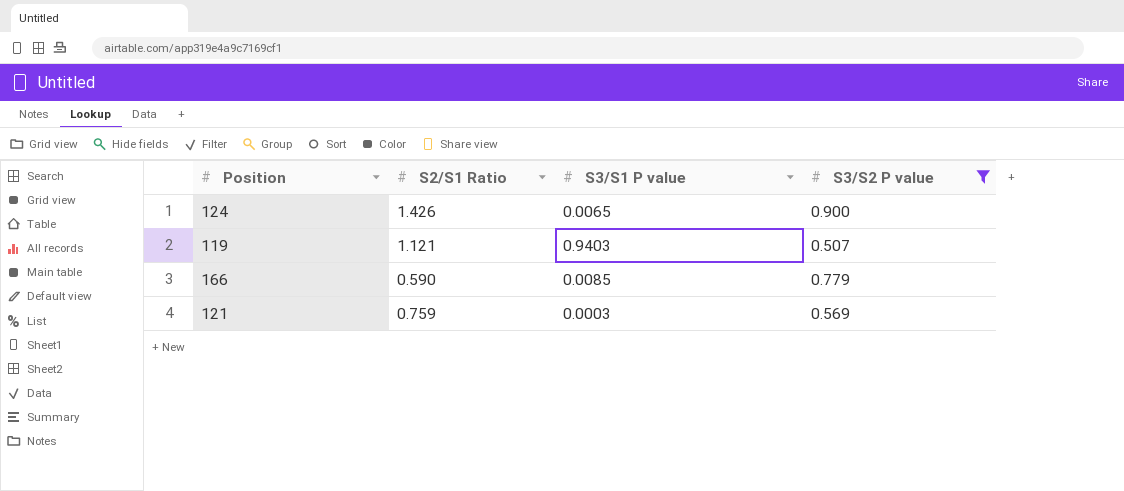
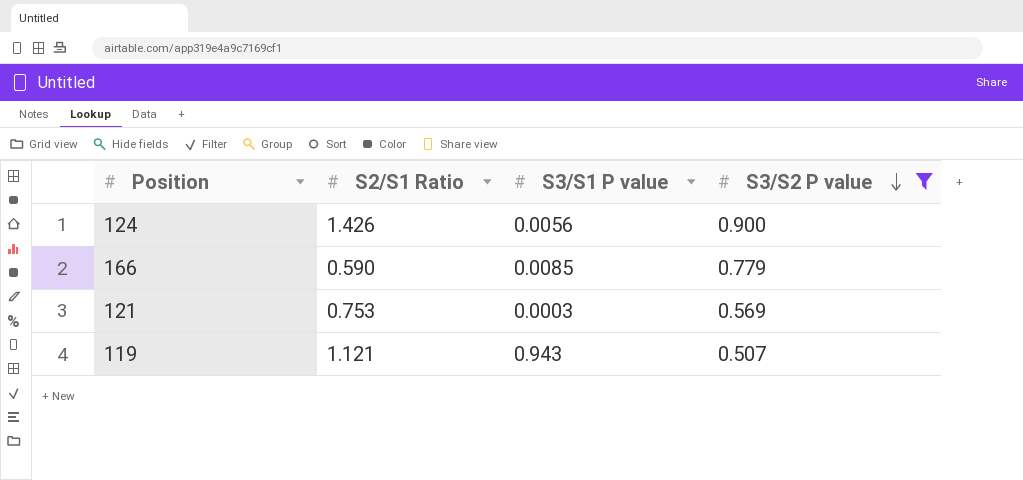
row order: none -> S3/S2 P value descending
124 | S3/S1 P value: 0.0065 -> 0.0056
121 | S2/S1 Ratio: 0.759 -> 0.753
119 | S3/S1 P value: 0.9403 -> 0.943

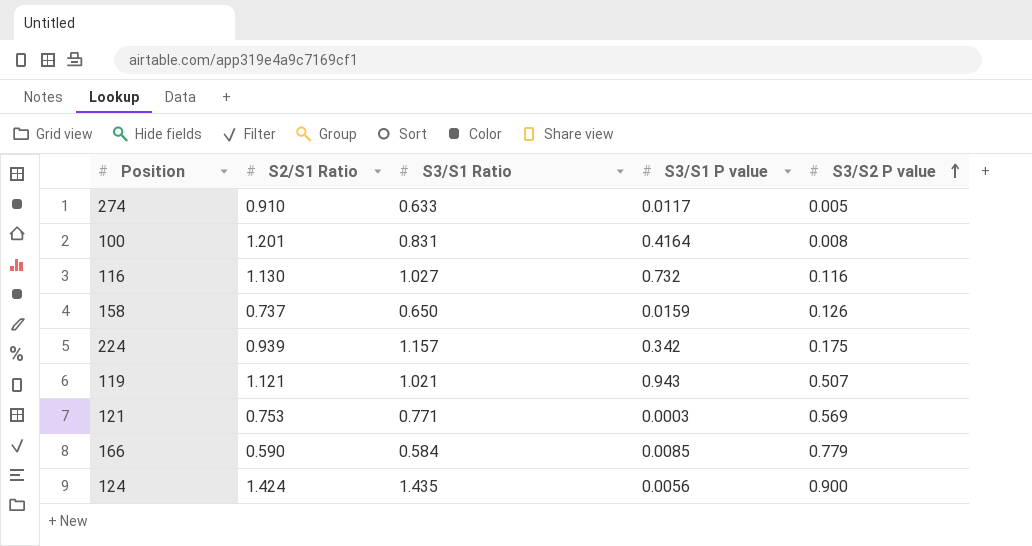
filter: S3/S2 P value >= 0.507 -> none
row order: S3/S2 P value descending -> S3/S2 P value ascending
column S3/S1 Ratio | position: none -> 3
124 | S2/S1 Ratio: 1.426 -> 1.424

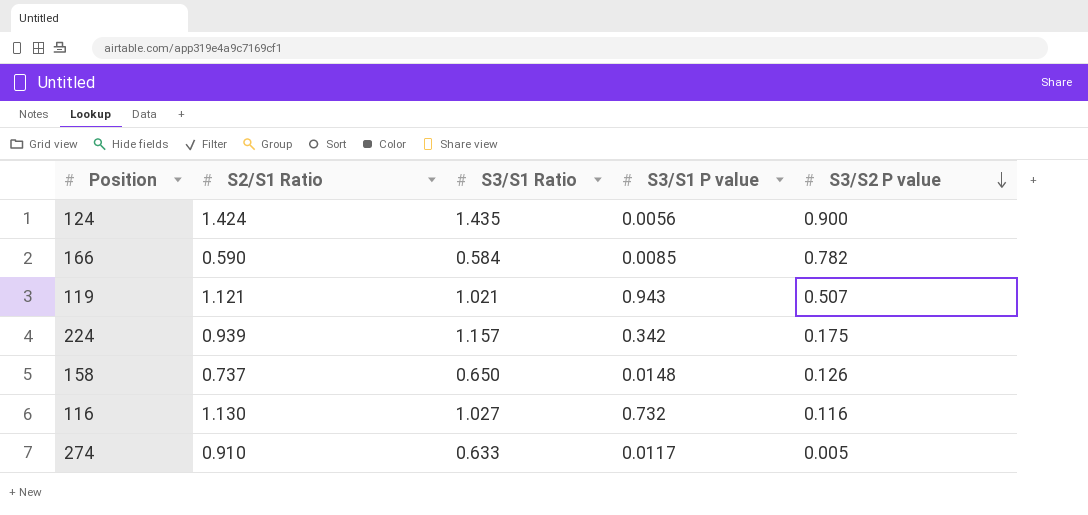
row order: S3/S2 P value ascending -> S3/S2 P value descending
row 100: 1.201 | 0.831 | 0.4164 | 0.008 -> none
row 121: 0.753 | 0.771 | 0.0003 | 0.569 -> none
166 | S3/S2 P value: 0.779 -> 0.782
158 | S3/S1 P value: 0.0159 -> 0.0148

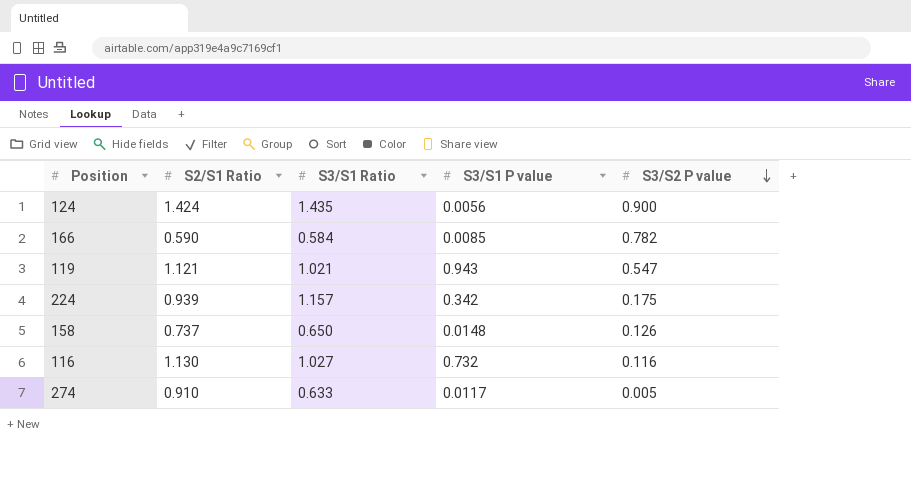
119 | S3/S2 P value: 0.507 -> 0.547

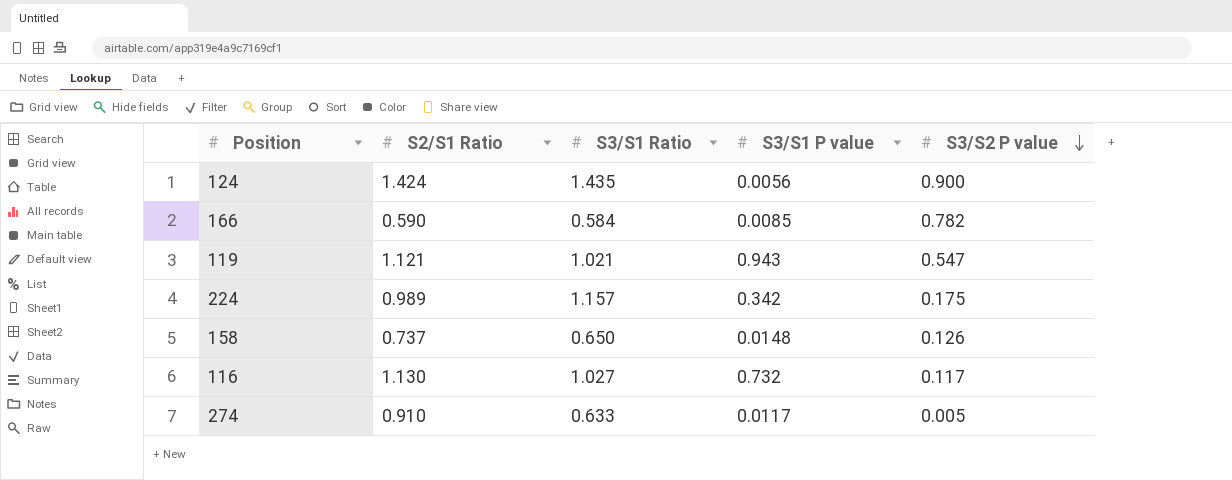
224 | S2/S1 Ratio: 0.939 -> 0.989
116 | S3/S2 P value: 0.116 -> 0.117

